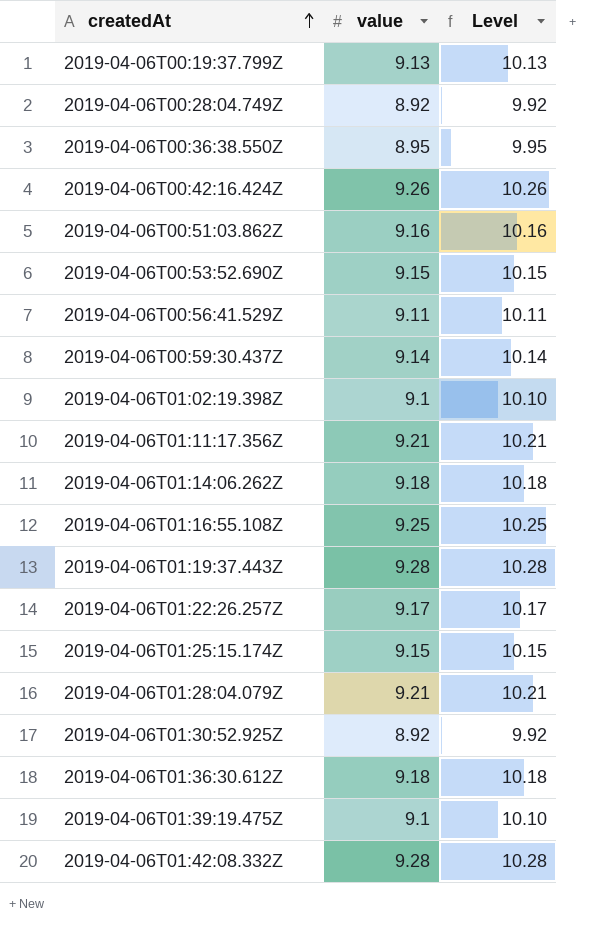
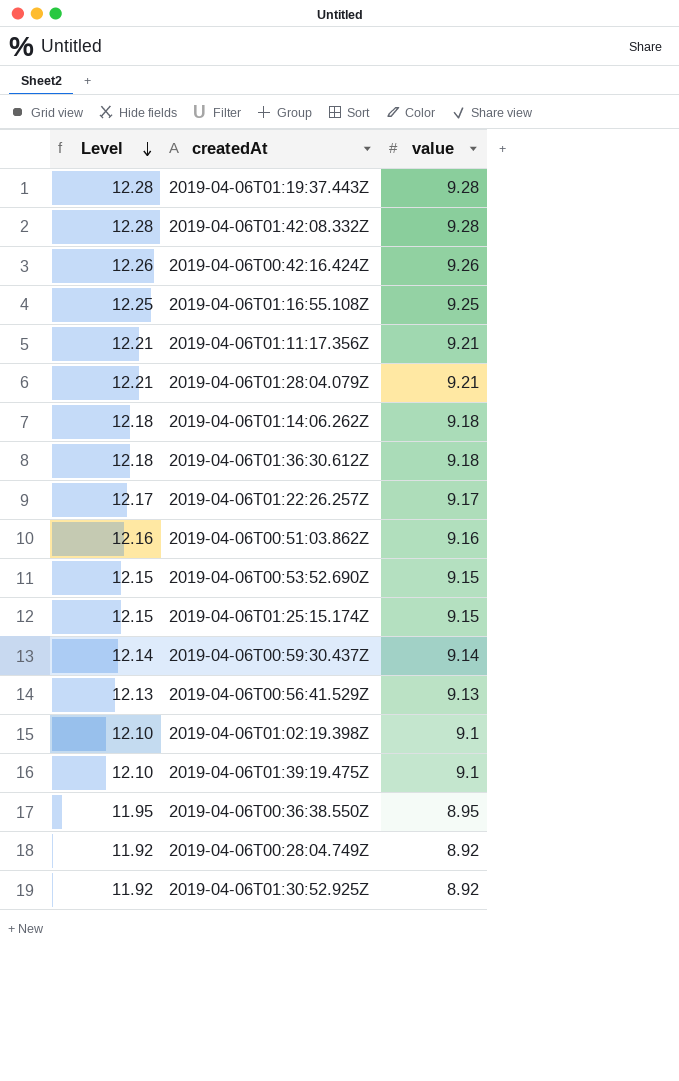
row order: createdAt ascending -> Level descending
column Level | formula: [value] + 1 -> [value] + 3
column Level | position: 3 -> 1
row 2019-04-06T00:19:37.799Z: 9.13 | 10.13 -> none
2019-04-06T00:56:41.529Z | value: 9.11 -> 9.13

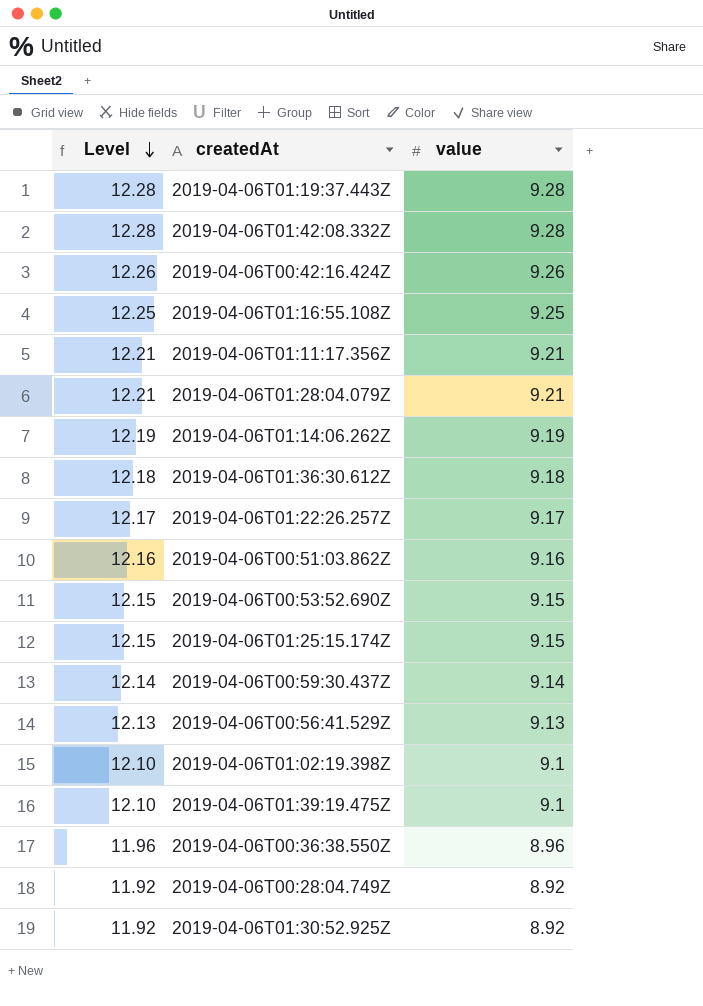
2019-04-06T01:14:06.262Z | Level: 12.18 -> 12.19
2019-04-06T01:14:06.262Z | value: 9.18 -> 9.19
2019-04-06T00:36:38.550Z | Level: 11.95 -> 11.96
2019-04-06T00:36:38.550Z | value: 8.95 -> 8.96

